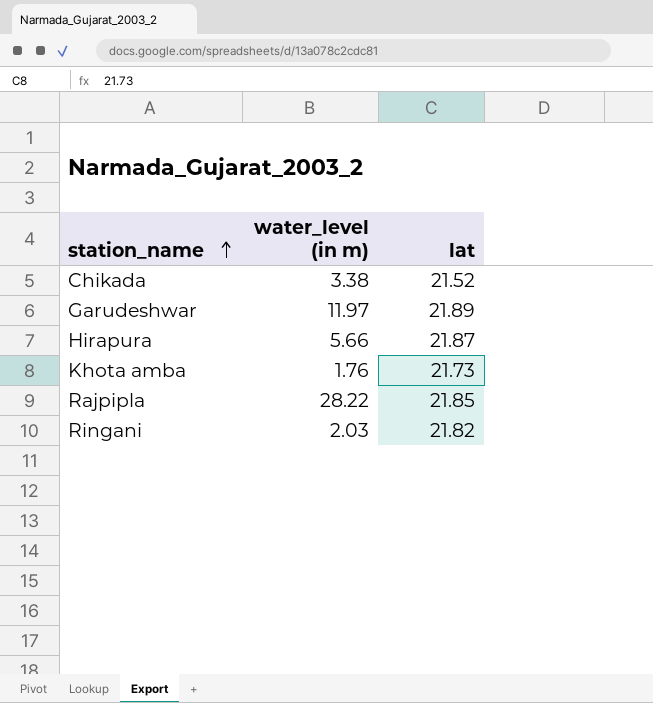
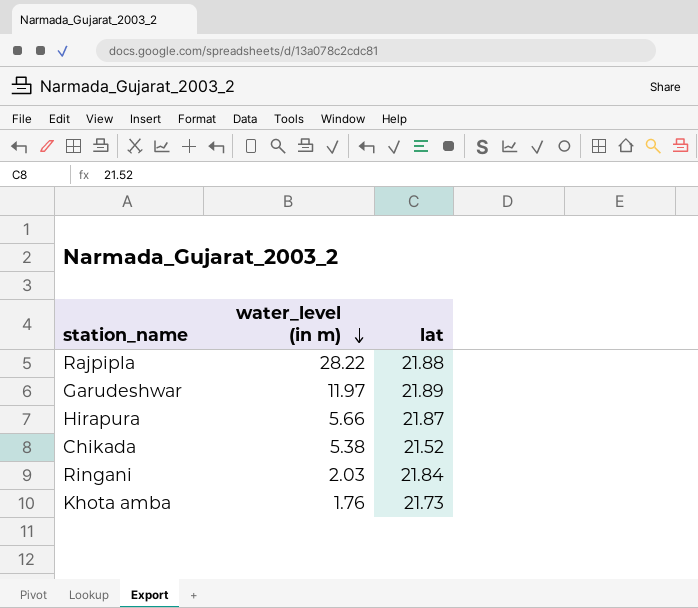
row order: station_name ascending -> water_level (in m) descending
Rajpipla | lat: 21.85 -> 21.88
Chikada | water_level (in m): 3.38 -> 5.38
Ringani | lat: 21.82 -> 21.84

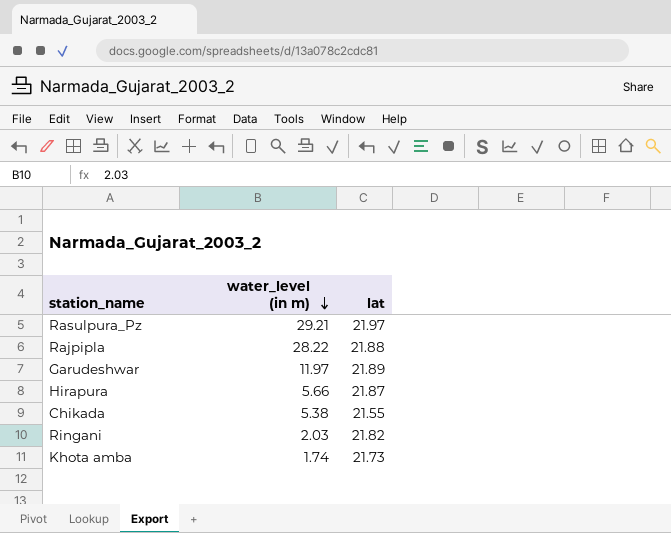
row Rasulpura_Pz: none -> 29.21 | 21.97
Chikada | lat: 21.52 -> 21.55
Ringani | lat: 21.84 -> 21.82
Khota amba | water_level (in m): 1.76 -> 1.74

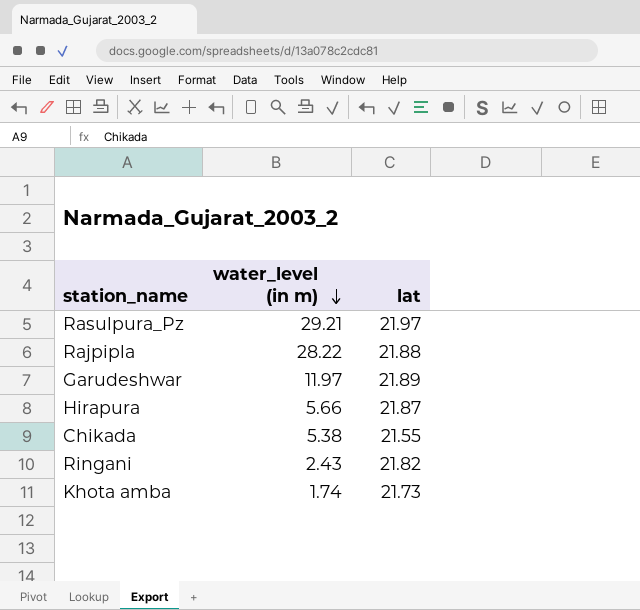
Ringani | water_level (in m): 2.03 -> 2.43

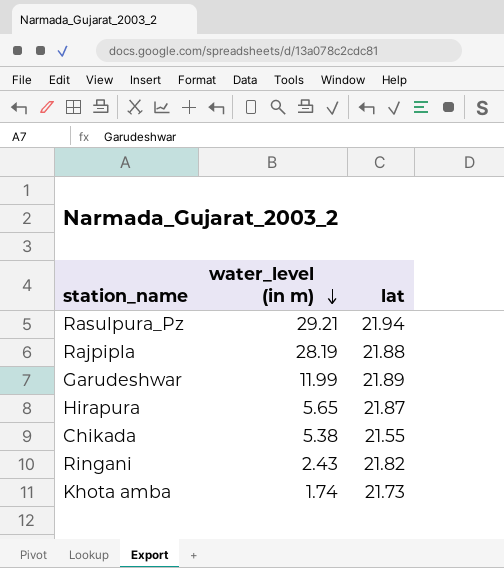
Rasulpura_Pz | lat: 21.97 -> 21.94
Rajpipla | water_level (in m): 28.22 -> 28.19
Garudeshwar | water_level (in m): 11.97 -> 11.99
Hirapura | water_level (in m): 5.66 -> 5.65

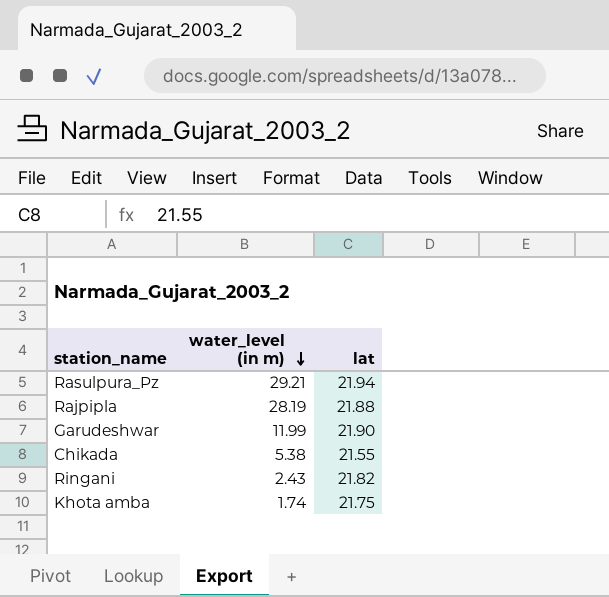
row Hirapura: 5.65 | 21.87 -> none
Garudeshwar | lat: 21.89 -> 21.90
Khota amba | lat: 21.73 -> 21.75

